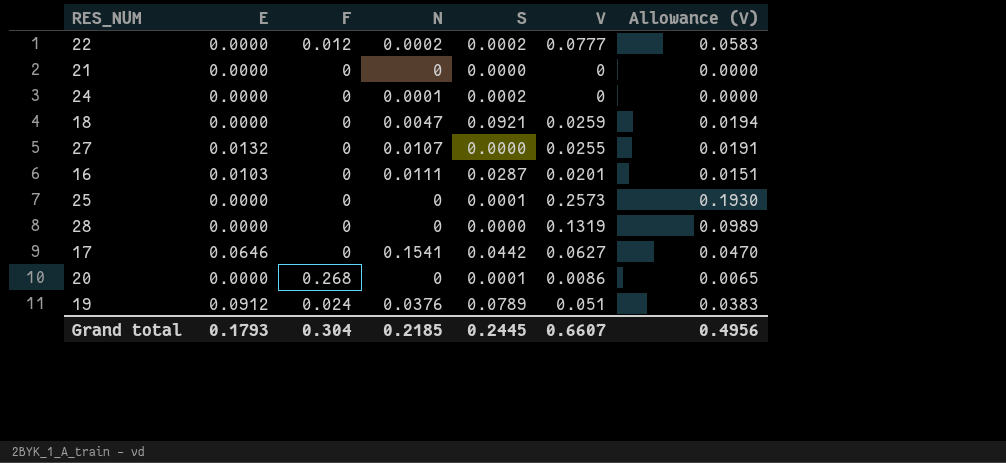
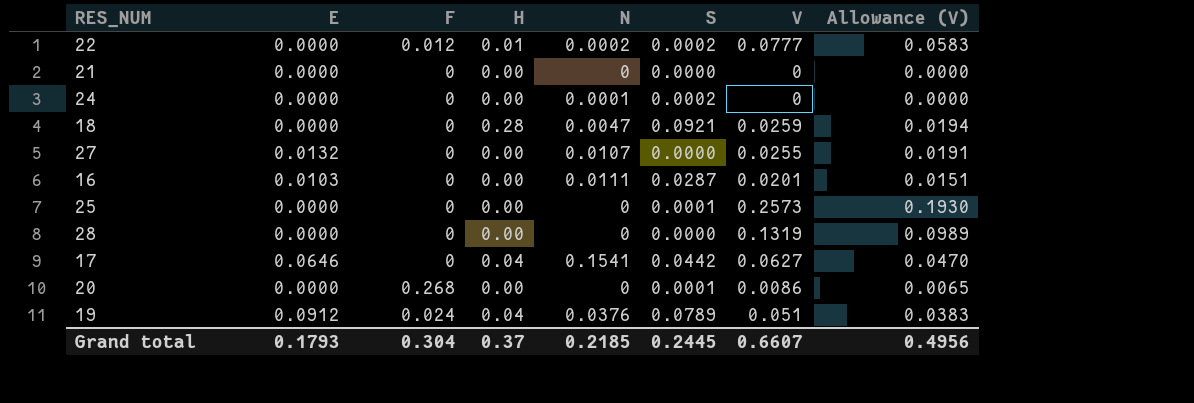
column H | position: none -> 4

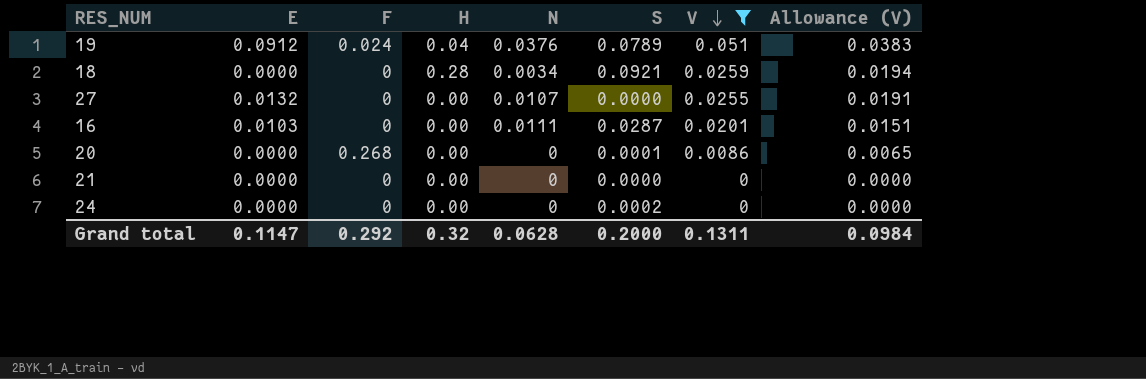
filter: none -> V <= 0.051
row order: none -> V descending
18 | N: 0.0047 -> 0.0034
24 | N: 0.0001 -> 0
Grand total | E: 0.1793 -> 0.1147
Grand total | F: 0.304 -> 0.292
Grand total | H: 0.37 -> 0.32
Grand total | N: 0.2185 -> 0.0628
Grand total | S: 0.2445 -> 0.2000
Grand total | V: 0.6607 -> 0.1311
Grand total | Allowance (V): 0.4956 -> 0.0984

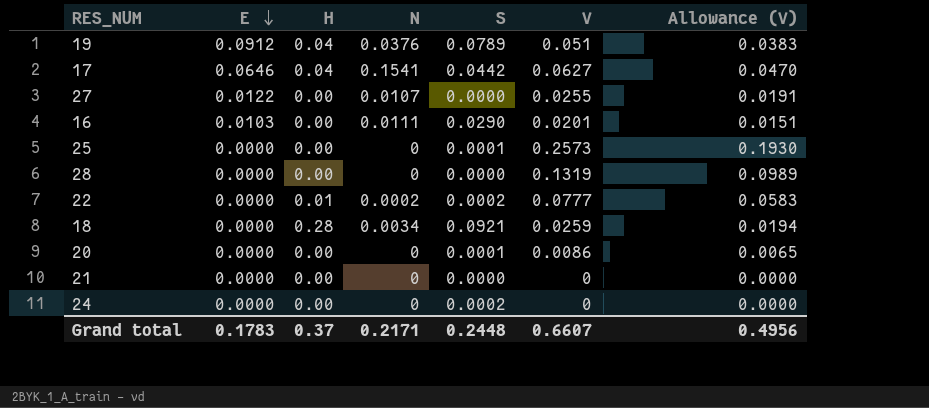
filter: V <= 0.051 -> none
row order: V descending -> E descending
column F | position: 3 -> none
27 | E: 0.0132 -> 0.0122
16 | S: 0.0287 -> 0.0290
Grand total | E: 0.1147 -> 0.1783
Grand total | H: 0.32 -> 0.37
Grand total | N: 0.0628 -> 0.2171
Grand total | S: 0.2000 -> 0.2448
Grand total | V: 0.1311 -> 0.6607
Grand total | Allowance (V): 0.0984 -> 0.4956

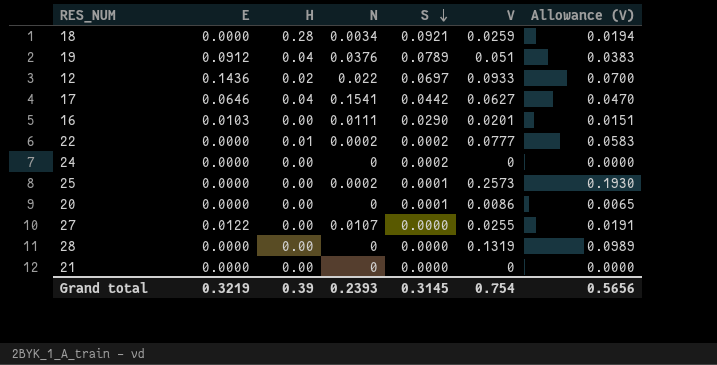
row order: E descending -> S descending
row 12: none -> 0.1436 | 0.02 | 0.022 | 0.0697 | 0.0933 | 0.0700
25 | N: 0 -> 0.0002
Grand total | E: 0.1783 -> 0.3219
Grand total | H: 0.37 -> 0.39
Grand total | N: 0.2171 -> 0.2393
Grand total | S: 0.2448 -> 0.3145
Grand total | V: 0.6607 -> 0.754
Grand total | Allowance (V): 0.4956 -> 0.5656

